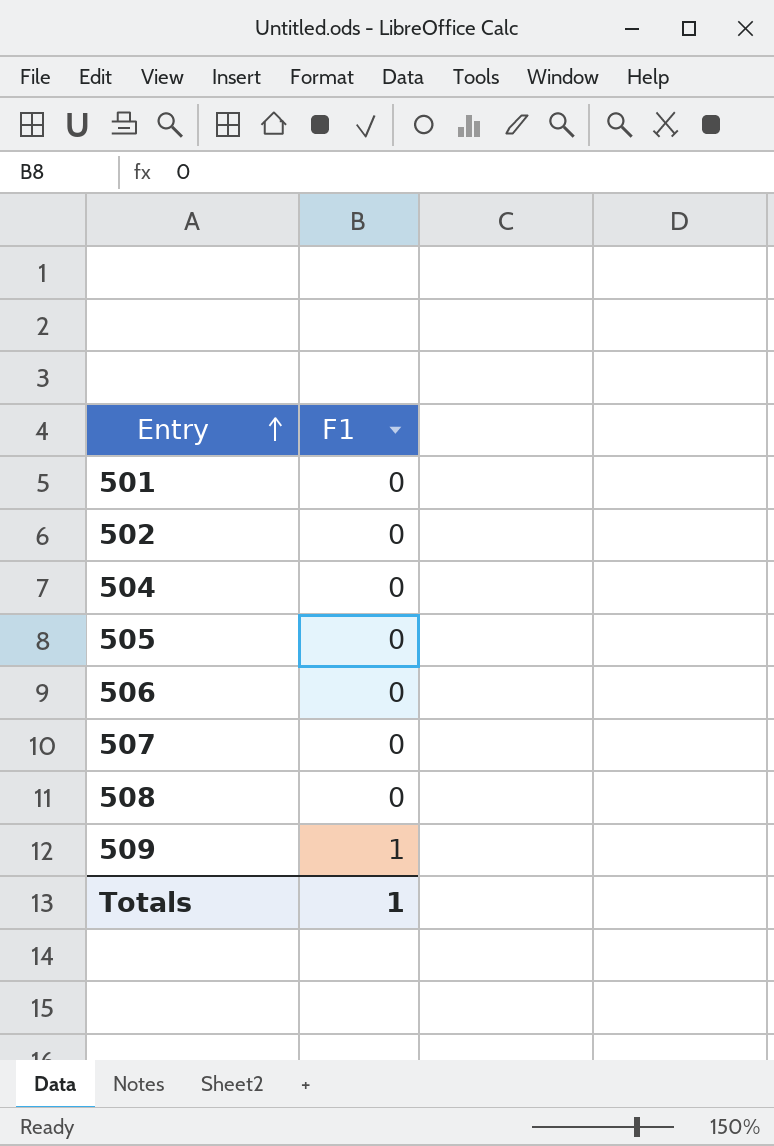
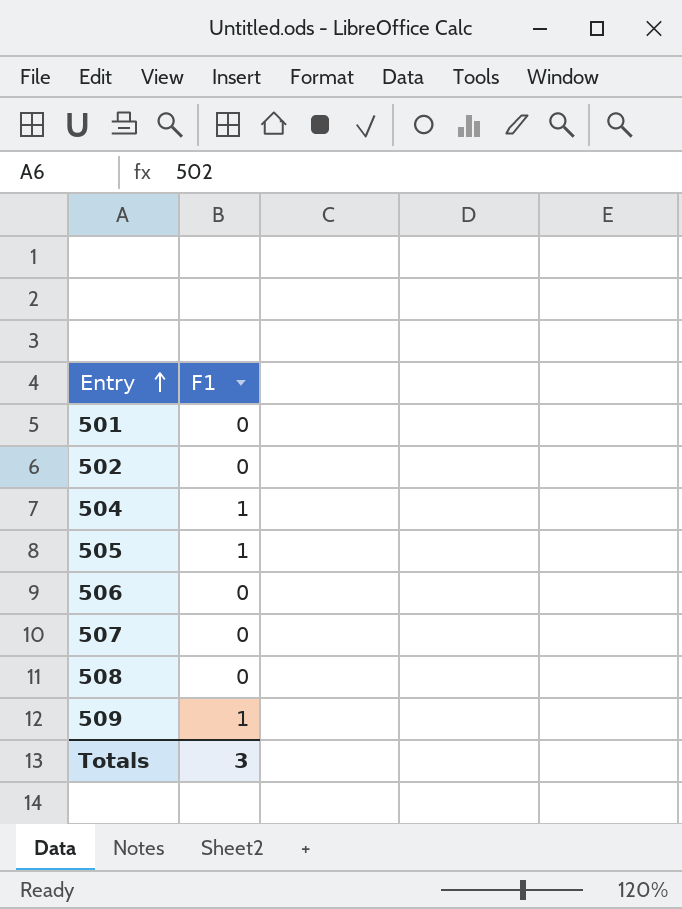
504 | F1: 0 -> 1
505 | F1: 0 -> 1
Totals | F1: 1 -> 3

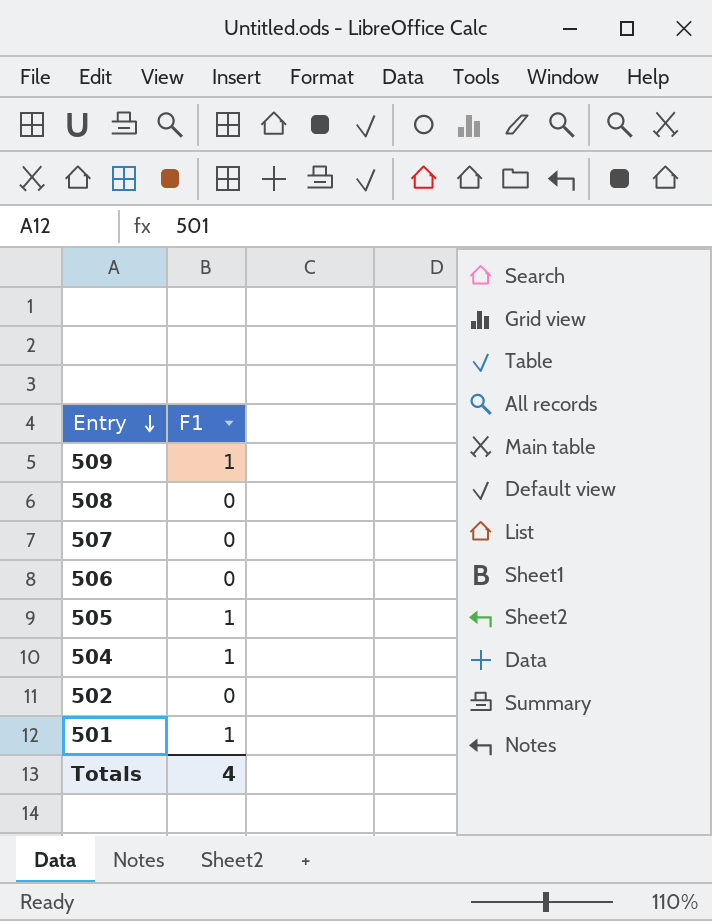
row order: Entry ascending -> Entry descending
501 | F1: 0 -> 1
Totals | F1: 3 -> 4

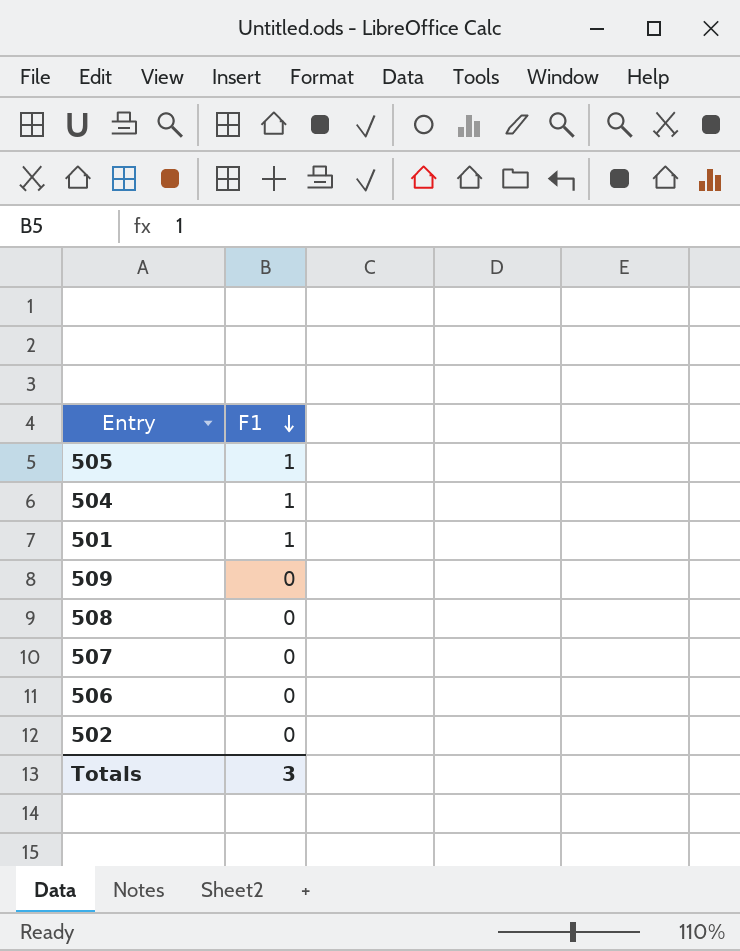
row order: Entry descending -> F1 descending
509 | F1: 1 -> 0
Totals | F1: 4 -> 3

